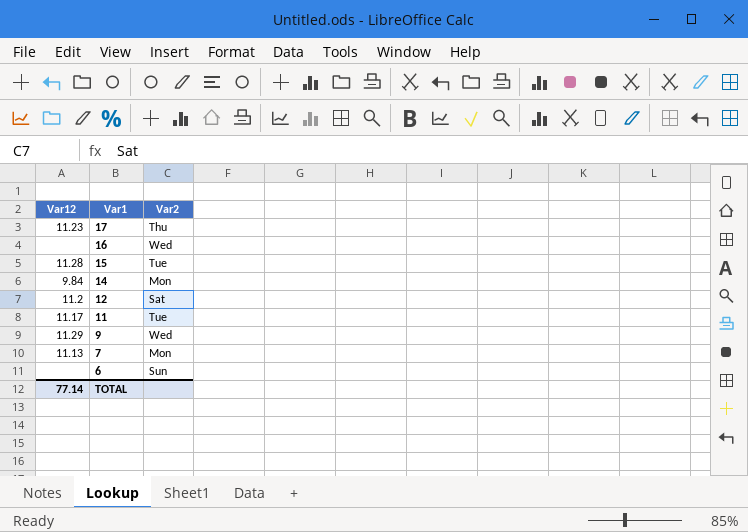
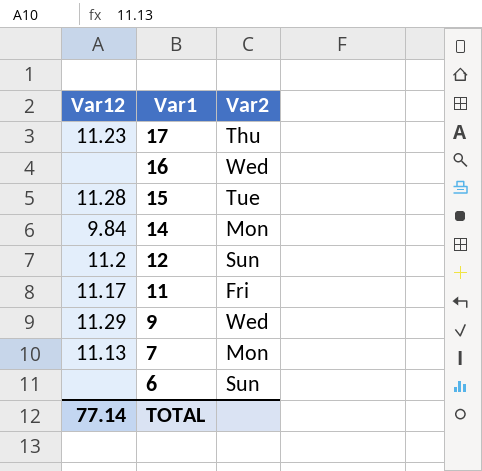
12 | Var2: Sat -> Sun
11 | Var2: Tue -> Fri

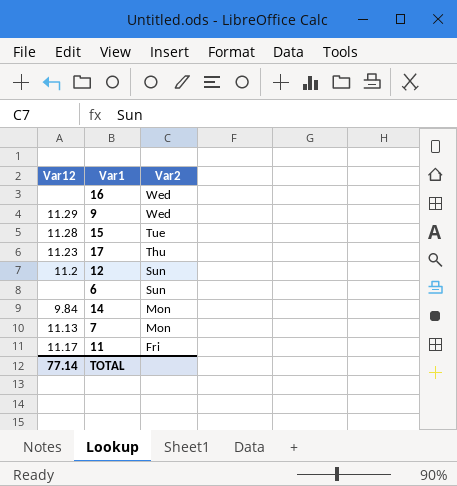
row order: Var1 descending -> Var2 descending

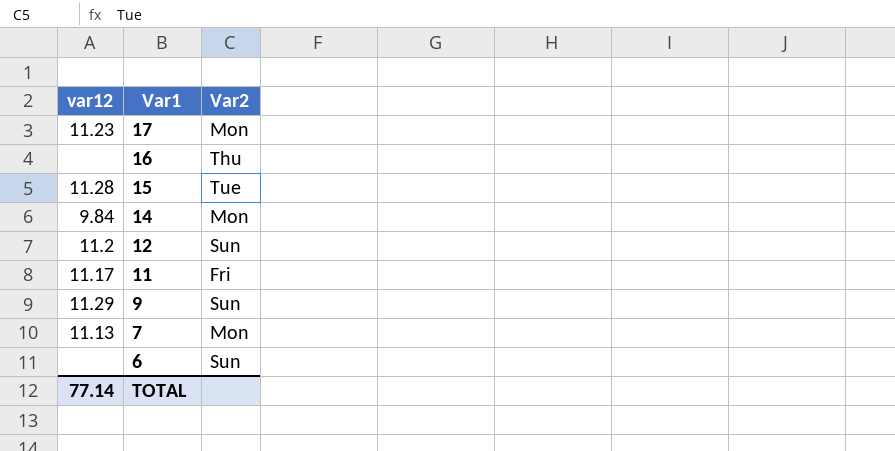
row order: Var2 descending -> Var1 descending
column name: Var12 -> var12
17 | Var2: Thu -> Mon
16 | Var2: Wed -> Thu
9 | Var2: Wed -> Sun

